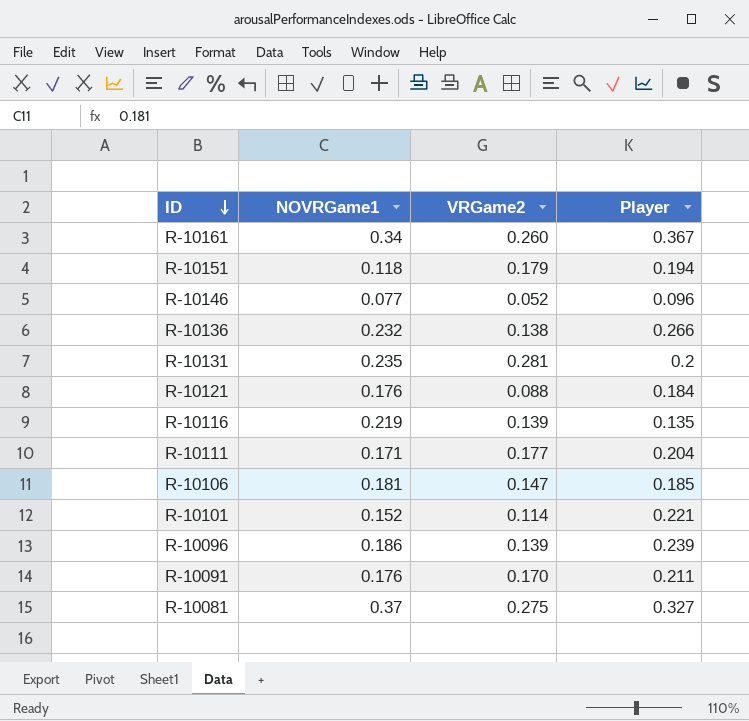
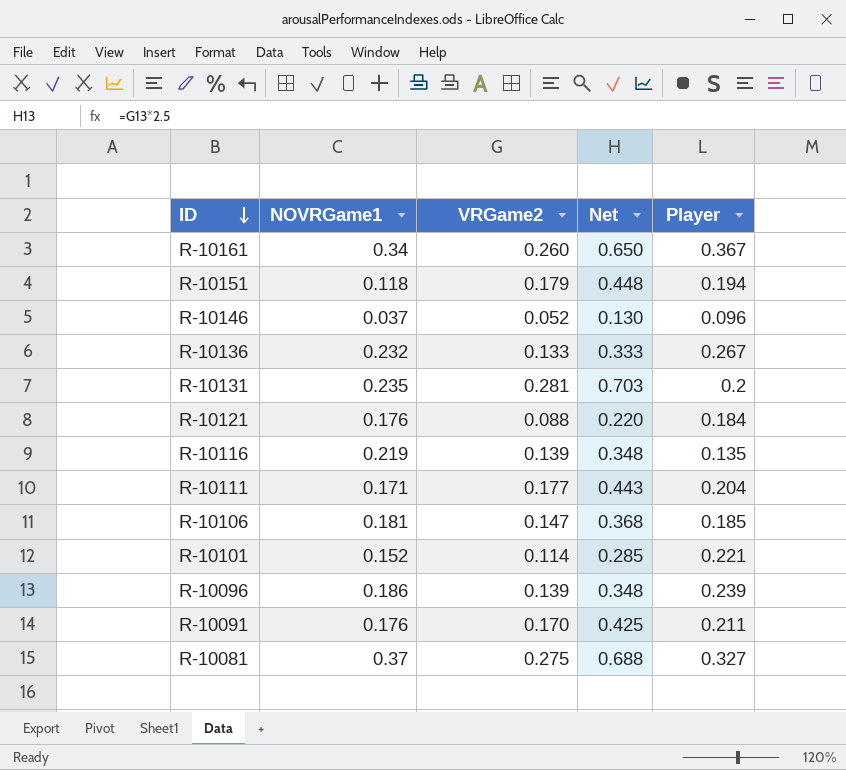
column Net | formula: none -> [VRGame2] * 2.5
R-10146 | NOVRGame1: 0.077 -> 0.037
R-10136 | VRGame2: 0.138 -> 0.133
R-10136 | Player: 0.266 -> 0.267

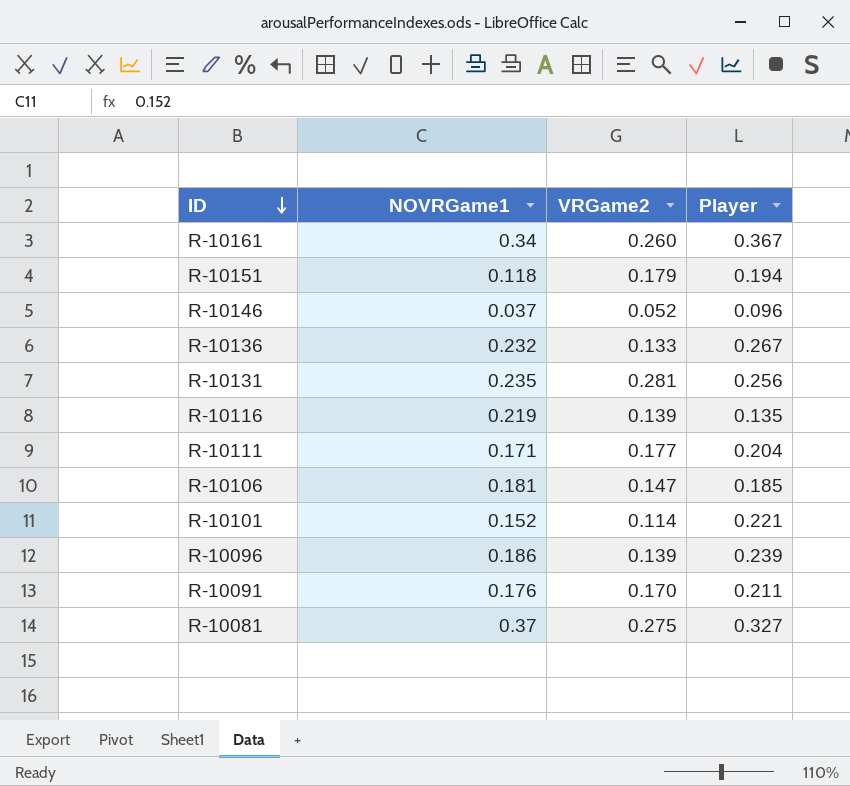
column Net | formula: [VRGame2] * 2.5 -> none
row R-10121: 0.176 | 0.088 | 0.220 | 0.184 -> none
R-10131 | Player: 0.2 -> 0.256

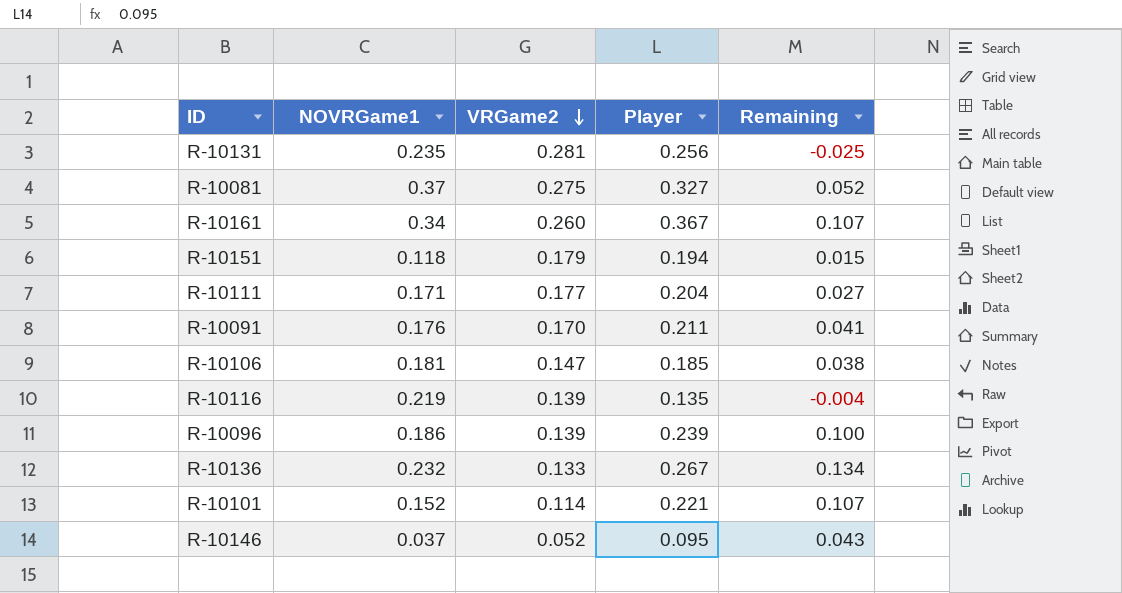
row order: ID descending -> VRGame2 descending
column Remaining | formula: none -> [Player] - [VRGame2]
R-10146 | Player: 0.096 -> 0.095

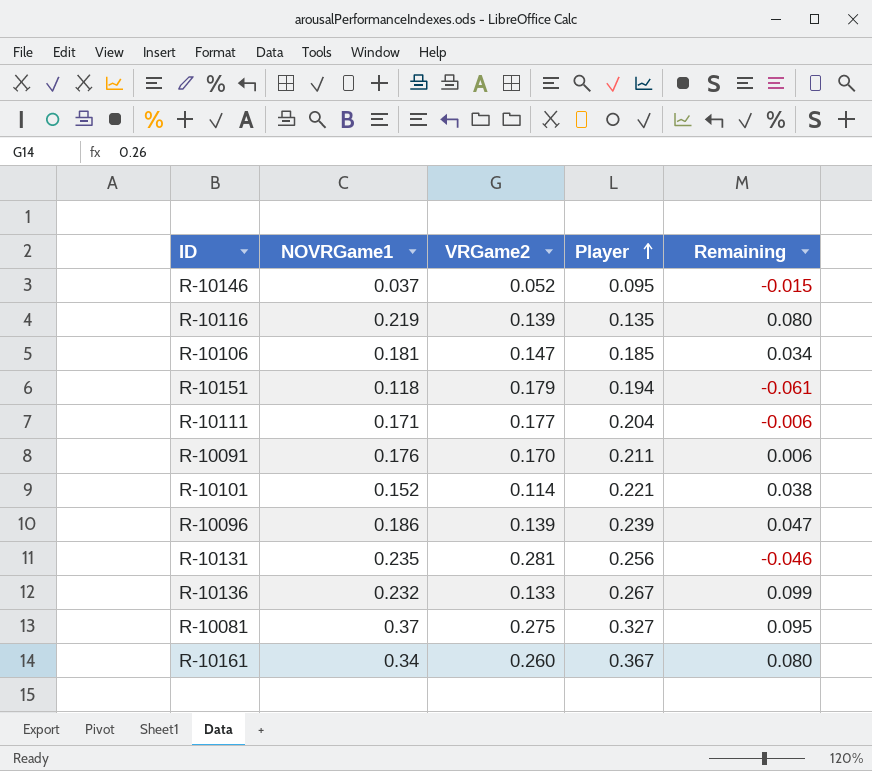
row order: VRGame2 descending -> Player ascending
column Remaining | formula: [Player] - [VRGame2] -> [NOVRGame1] - [VRGame2]

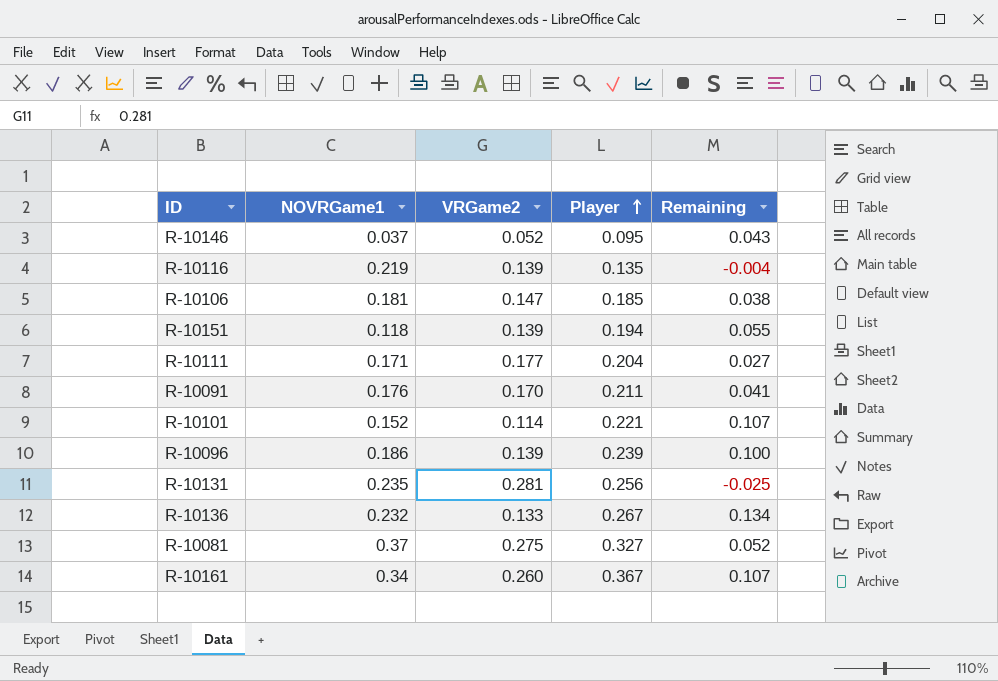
column Remaining | formula: [NOVRGame1] - [VRGame2] -> [Player] - [VRGame2]
R-10151 | VRGame2: 0.179 -> 0.139

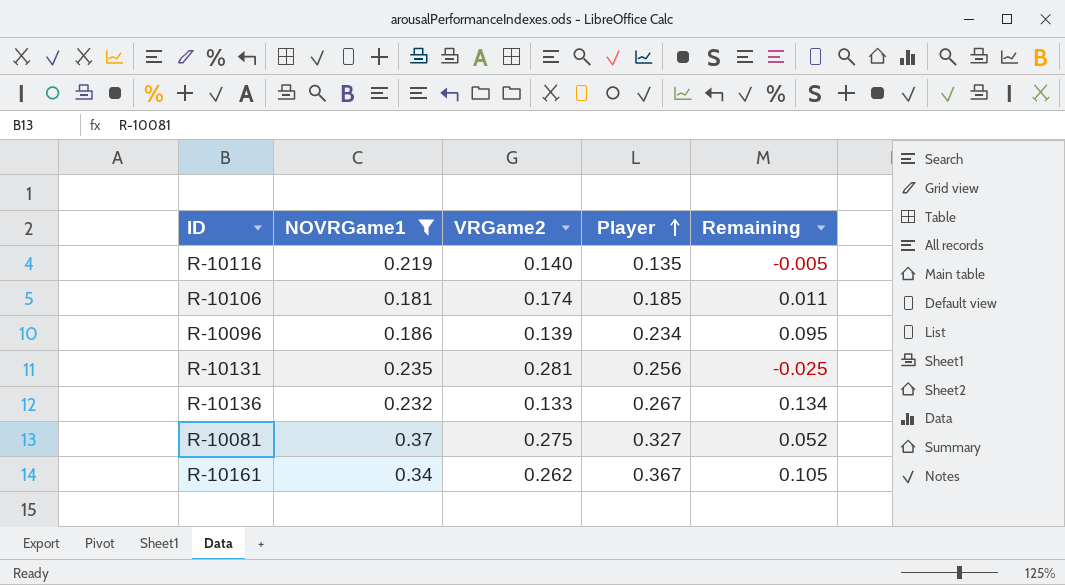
filter: none -> NOVRGame1 >= 0.181
R-10116 | VRGame2: 0.139 -> 0.140
R-10116 | Remaining: -0.004 -> -0.005
R-10106 | VRGame2: 0.147 -> 0.174
R-10106 | Remaining: 0.038 -> 0.011
R-10096 | Player: 0.239 -> 0.234
R-10096 | Remaining: 0.100 -> 0.095
R-10161 | VRGame2: 0.260 -> 0.262
R-10161 | Remaining: 0.107 -> 0.105

